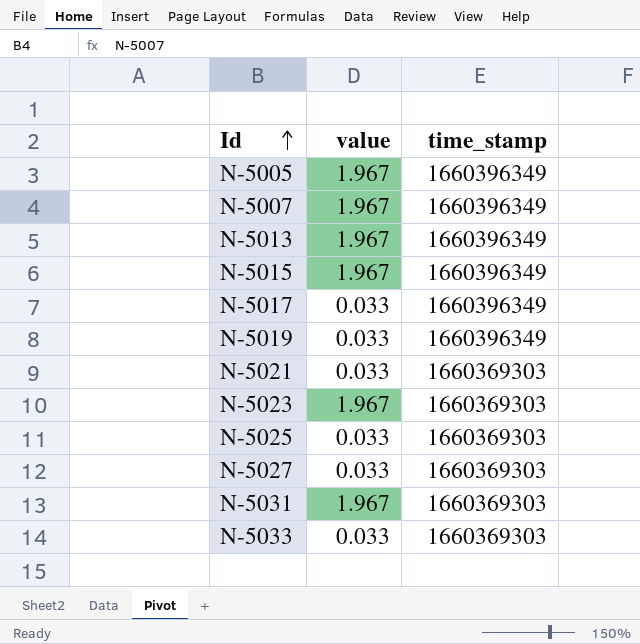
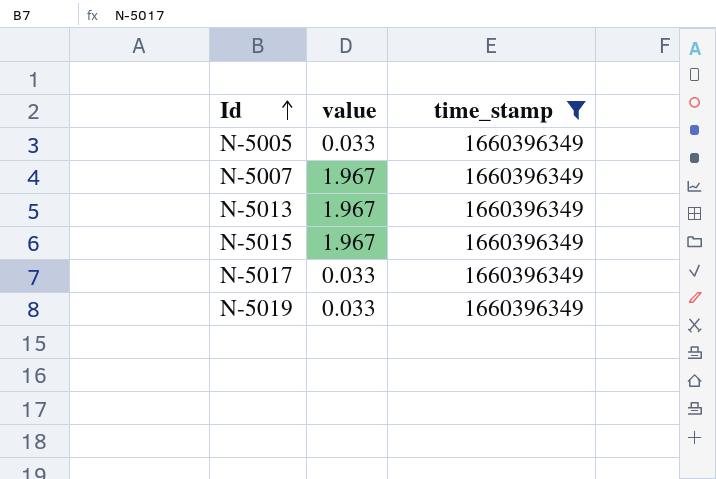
filter: none -> time_stamp = 1660396349
N-5005 | value: 1.967 -> 0.033

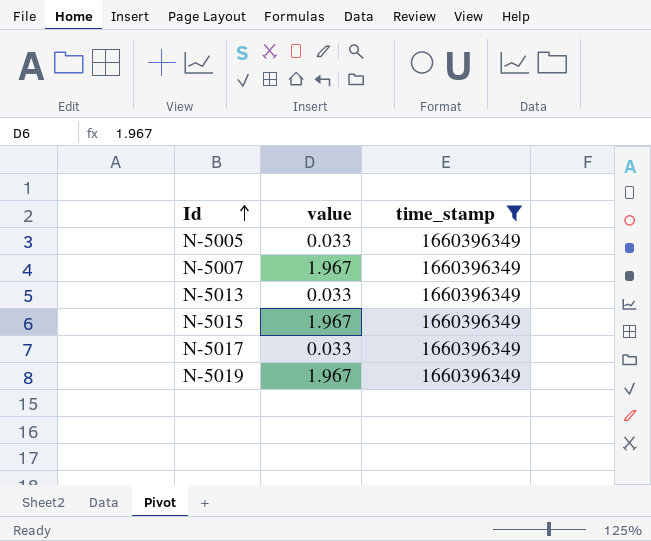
N-5013 | value: 1.967 -> 0.033
N-5019 | value: 0.033 -> 1.967

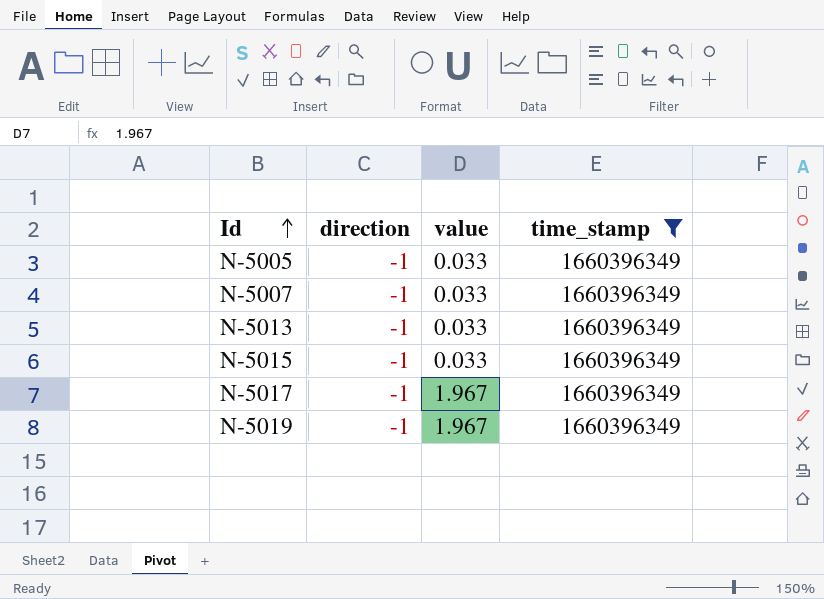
column direction | position: none -> 2
N-5007 | value: 1.967 -> 0.033
N-5015 | value: 1.967 -> 0.033
N-5017 | value: 0.033 -> 1.967

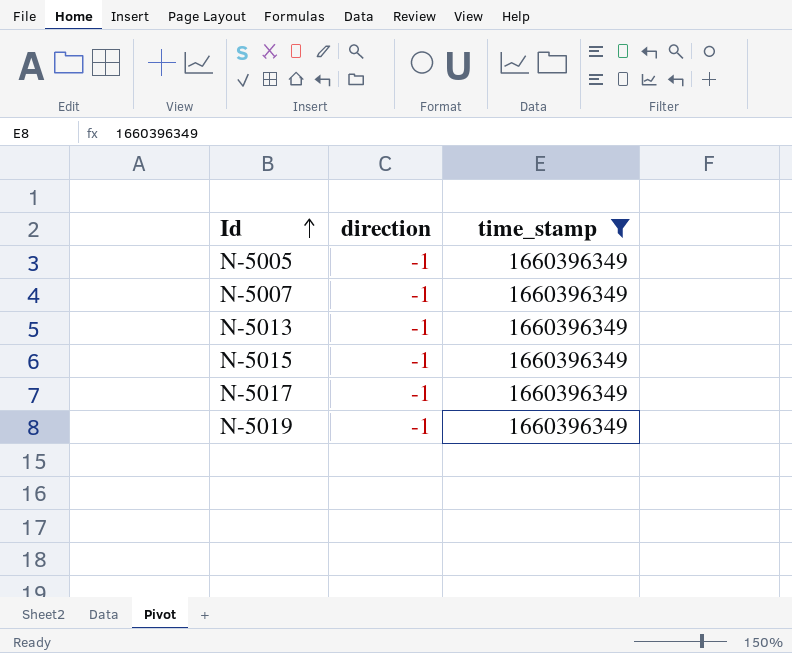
column value | position: 3 -> none

